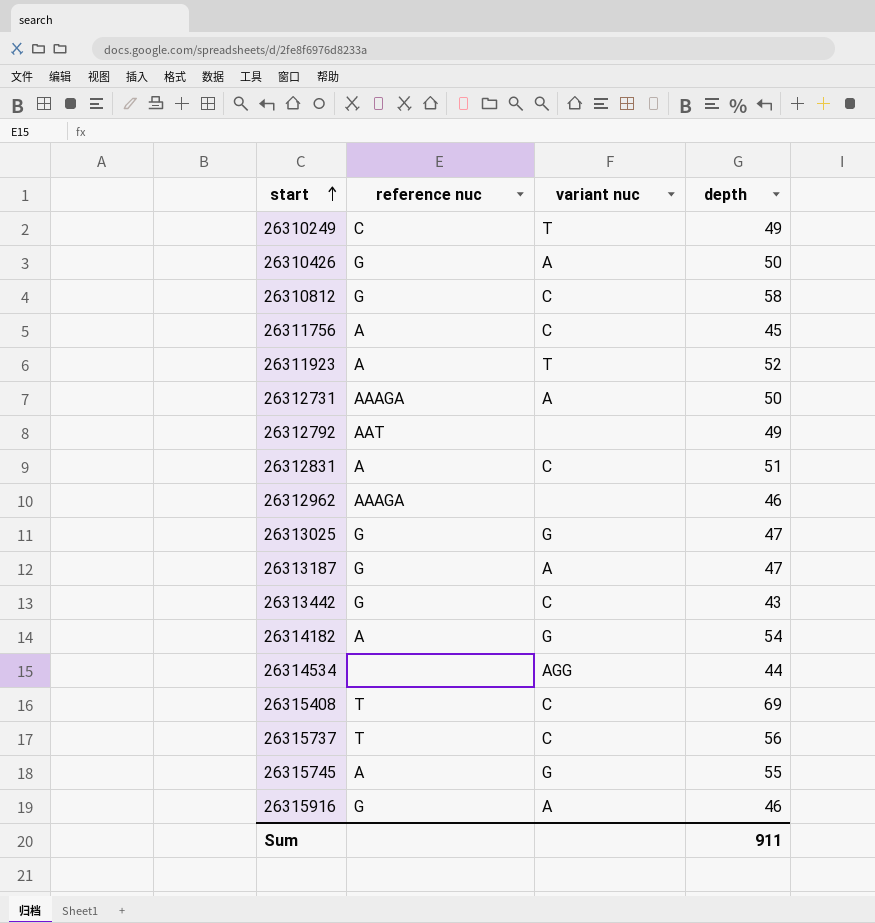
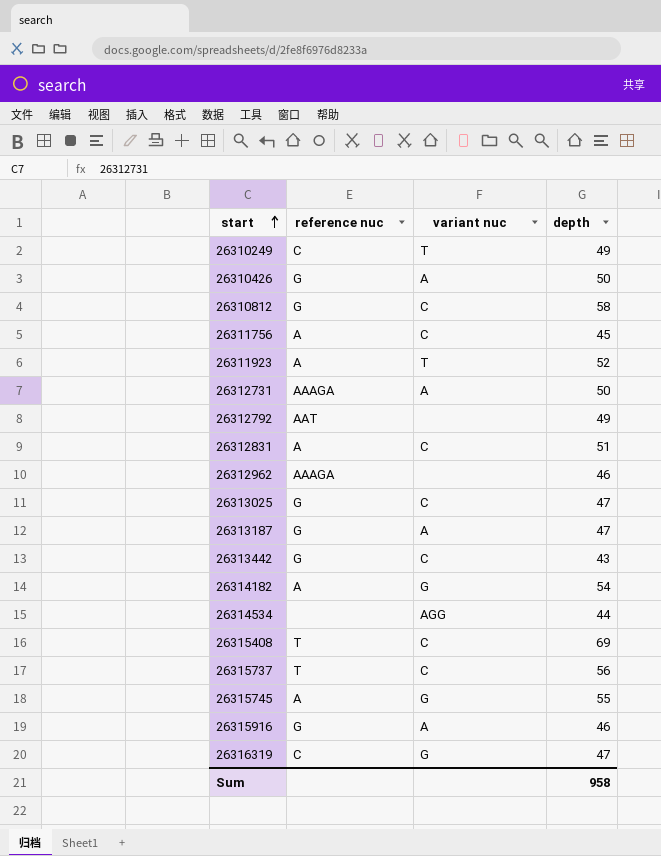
26313025 | variant nuc: G -> C
row 26316319: none -> C | G | 47
Sum | depth: 911 -> 958

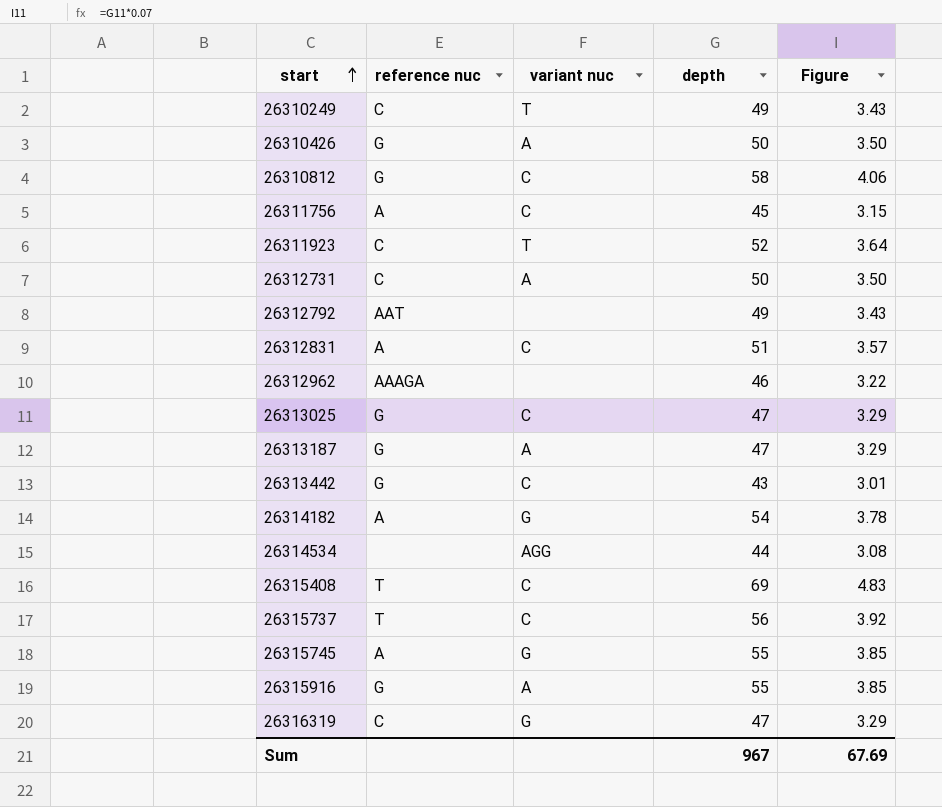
column Figure | formula: none -> [depth] * 0.07
26311923 | reference nuc: A -> C
26312731 | reference nuc: AAAGA -> C
26315916 | depth: 46 -> 55
Sum | depth: 958 -> 967

